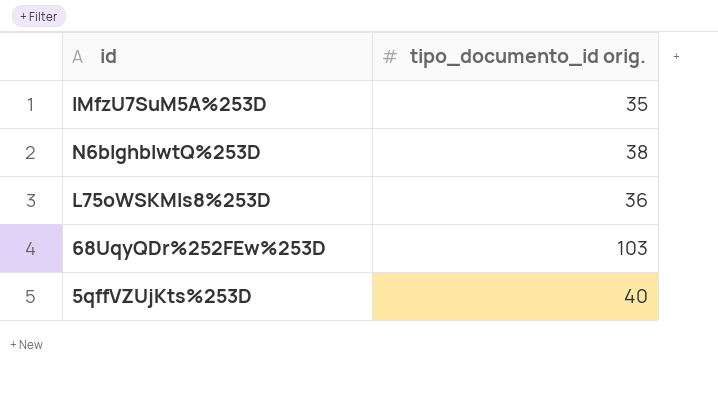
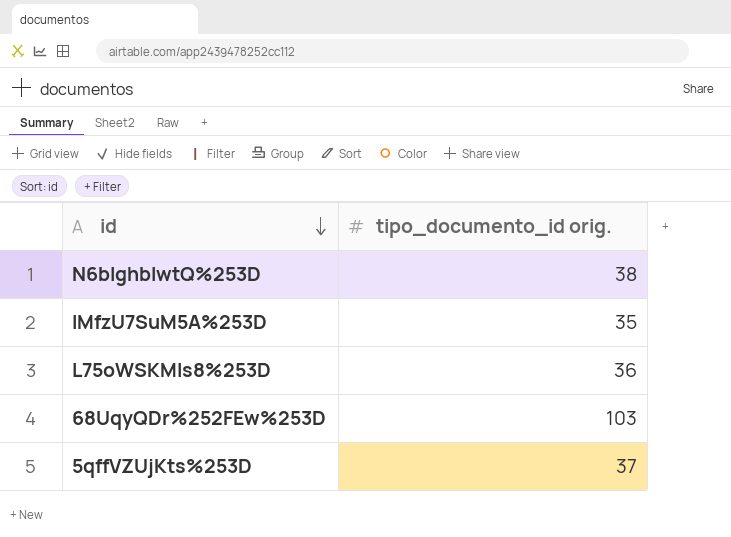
row order: none -> id descending
5qffVZUjKts%253D | tipo_documento_id orig.: 40 -> 37

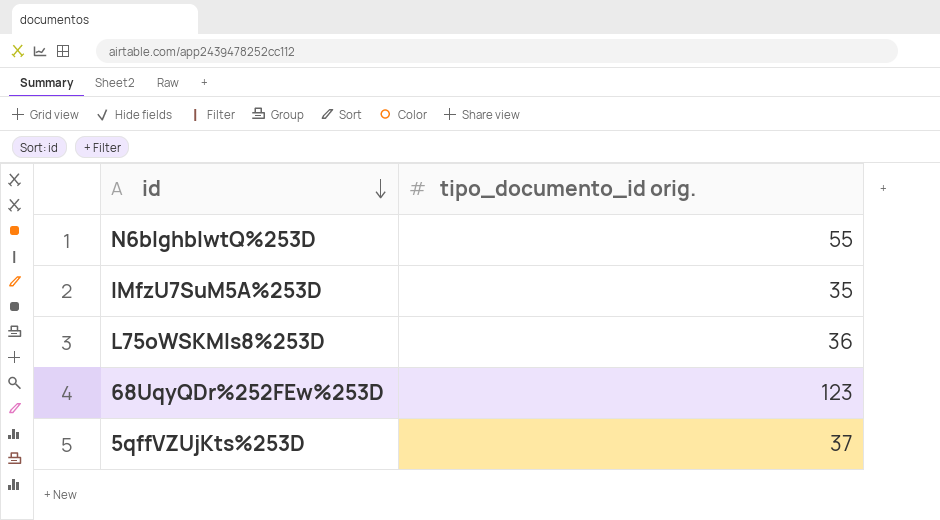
N6blghblwtQ%253D | tipo_documento_id orig.: 38 -> 55
68UqyQDr%252FEw%253D | tipo_documento_id orig.: 103 -> 123

